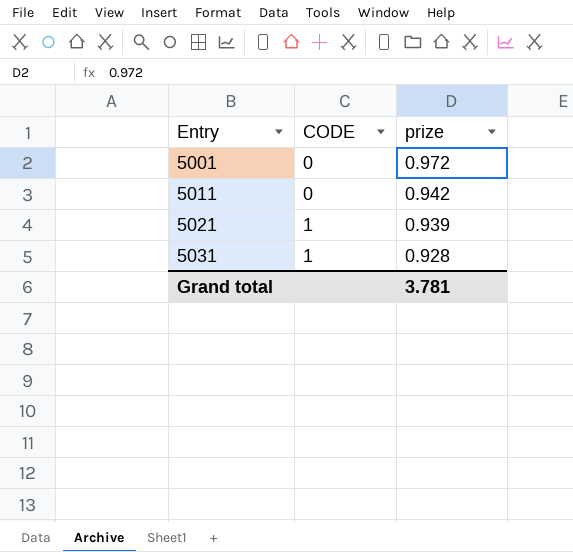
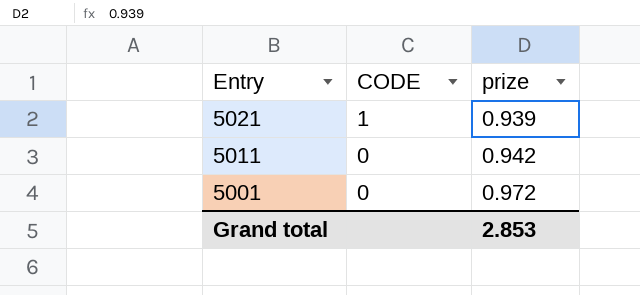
row order: Entry ascending -> Entry descending
row 5031: 1 | 0.928 -> none
Grand total | prize: 3.781 -> 2.853

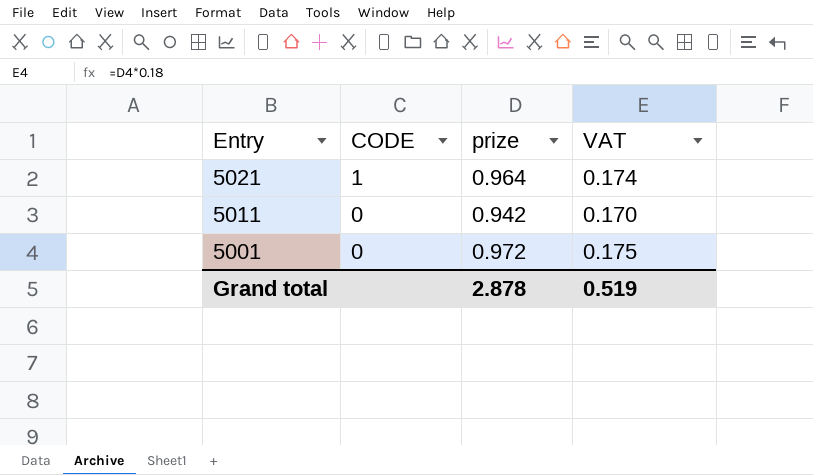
column VAT | formula: none -> [prize] * 0.18
5021 | prize: 0.939 -> 0.964
Grand total | prize: 2.853 -> 2.878

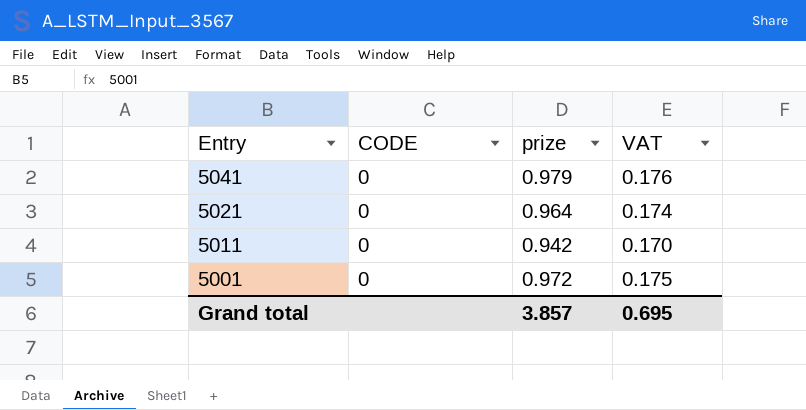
row 5041: none -> 0 | 0.979 | 0.176
5021 | CODE: 1 -> 0
Grand total | prize: 2.878 -> 3.857
Grand total | VAT: 0.519 -> 0.695

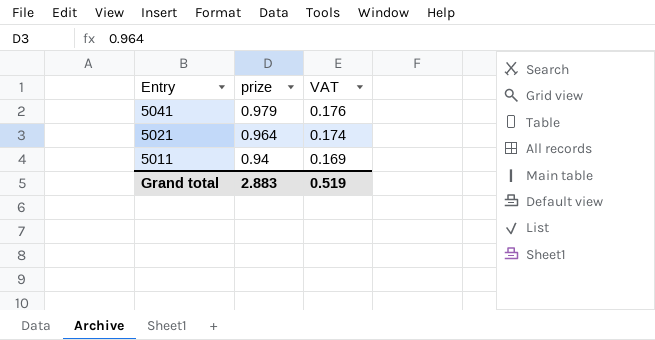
column CODE | position: 2 -> none
row 5001: 0 | 0.972 | 0.175 -> none
5011 | prize: 0.942 -> 0.94
5011 | VAT: 0.170 -> 0.169
Grand total | prize: 3.857 -> 2.883
Grand total | VAT: 0.695 -> 0.519

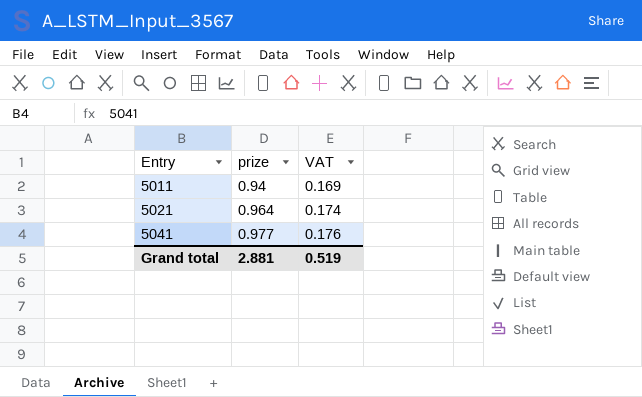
row order: Entry descending -> Entry ascending
5041 | prize: 0.979 -> 0.977
Grand total | prize: 2.883 -> 2.881

